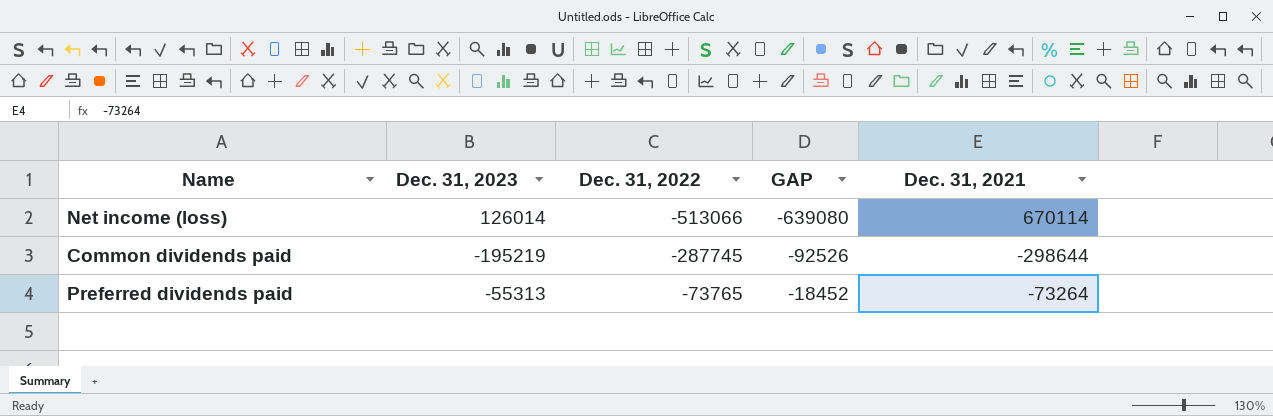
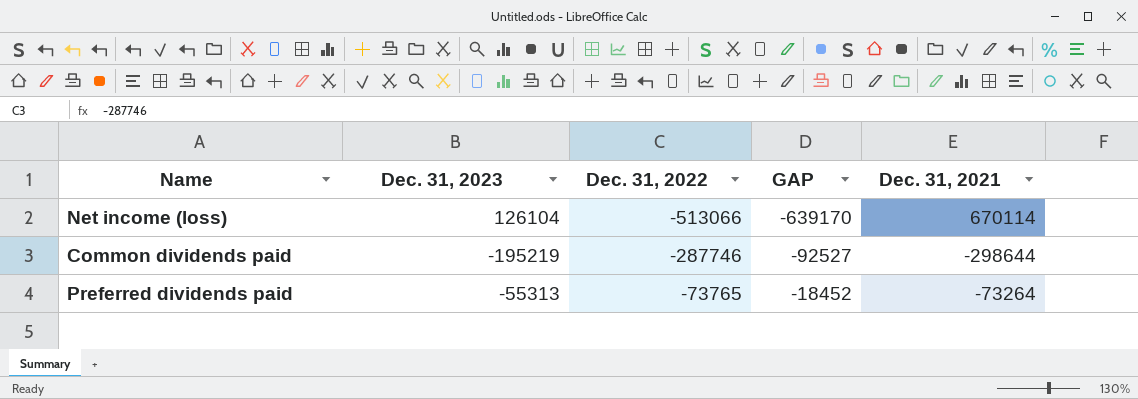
Net income (loss) | Dec. 31, 2023: 126014 -> 126104
Net income (loss) | GAP: -639080 -> -639170
Common dividends paid | Dec. 31, 2022: -287745 -> -287746
Common dividends paid | GAP: -92526 -> -92527

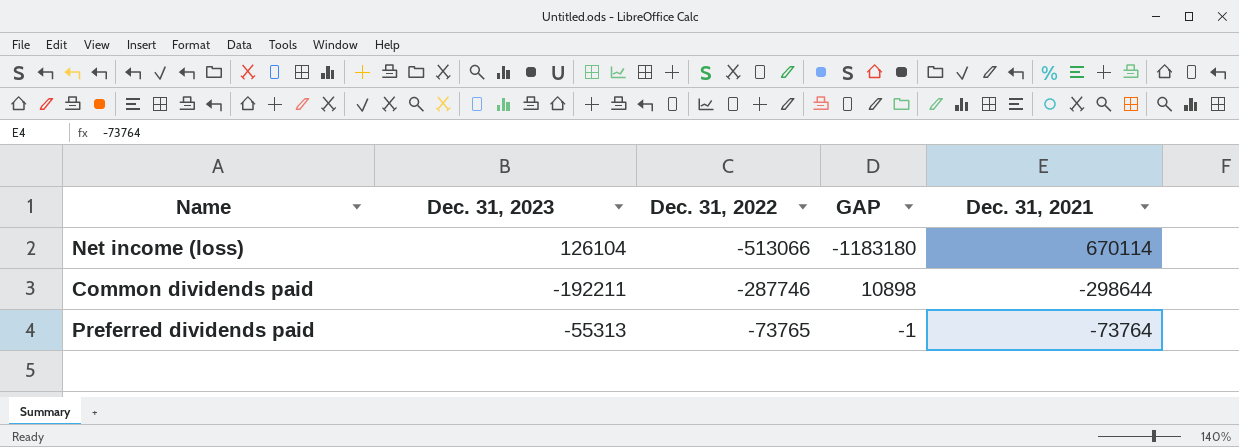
column GAP | formula: [Dec. 31, 2022] - [Dec. 31, 2023] -> [Dec. 31, 2022] - [Dec. 31, 2021]
Common dividends paid | Dec. 31, 2023: -195219 -> -192211
Preferred dividends paid | Dec. 31, 2021: -73264 -> -73764

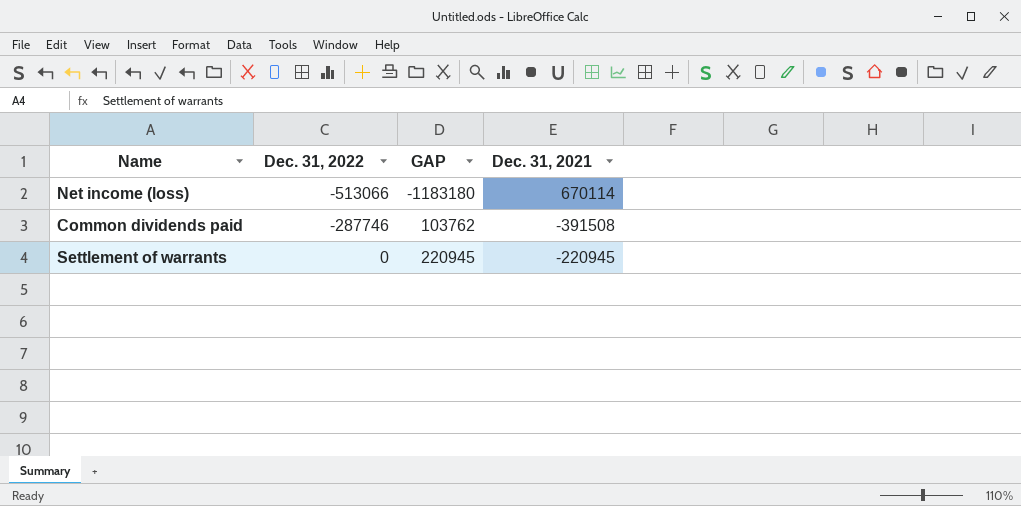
column Dec. 31, 2023 | position: 2 -> none
row Preferred dividends paid: -55313 | -73765 | -1 | -73764 -> none
Common dividends paid | GAP: 10898 -> 103762
Common dividends paid | Dec. 31, 2021: -298644 -> -391508
row Settlement of warrants: none -> 0 | 220945 | -220945

